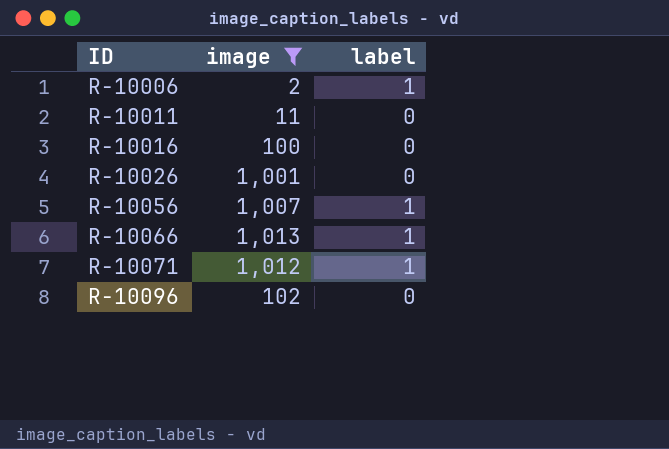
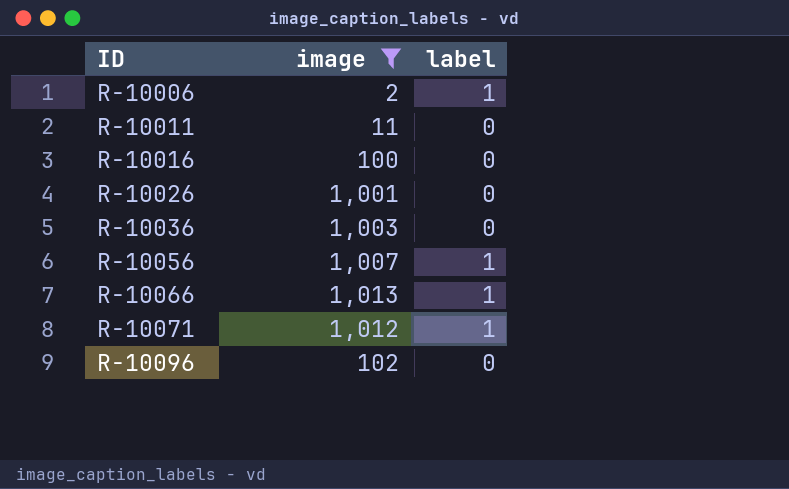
row R-10036: none -> 1,003 | 0

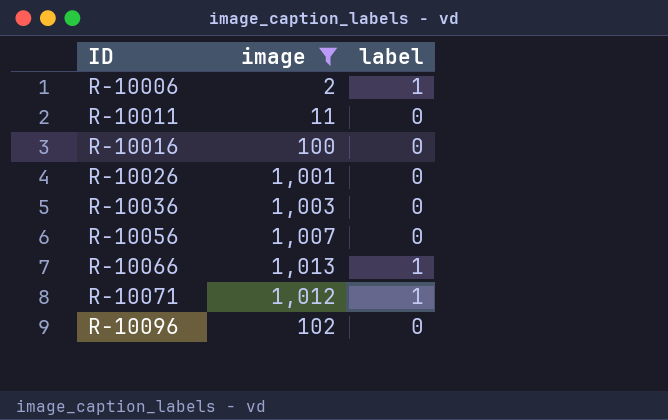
R-10056 | label: 1 -> 0

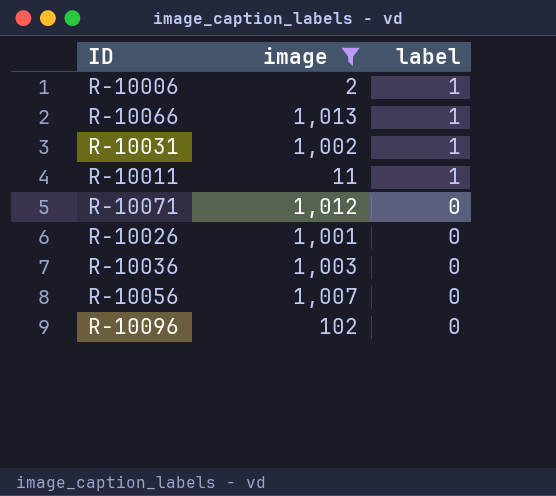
row order: ID ascending -> label descending
row R-10016: 100 | 0 -> none
row R-10031: none -> 1,002 | 1
R-10011 | label: 0 -> 1
R-10071 | label: 1 -> 0

